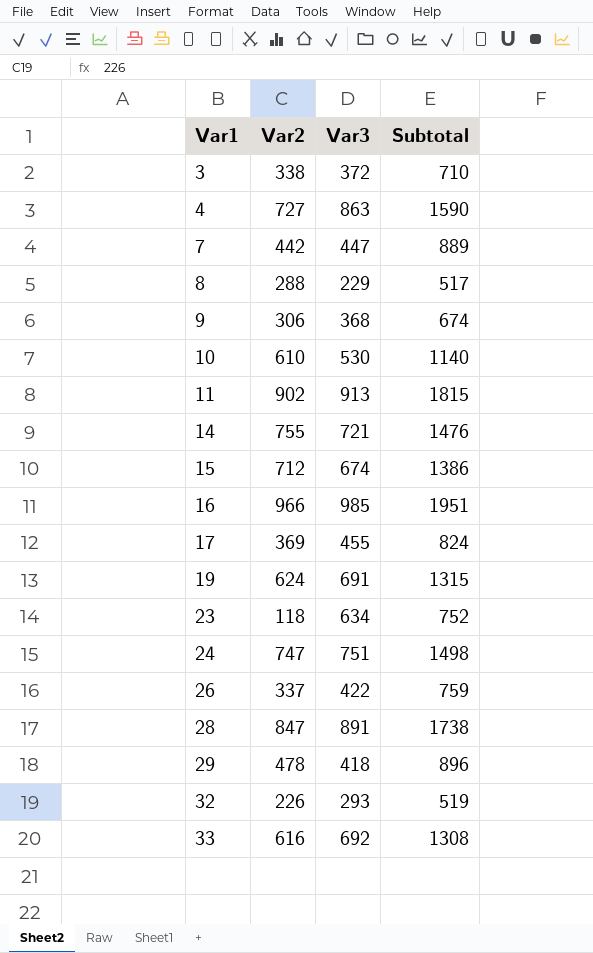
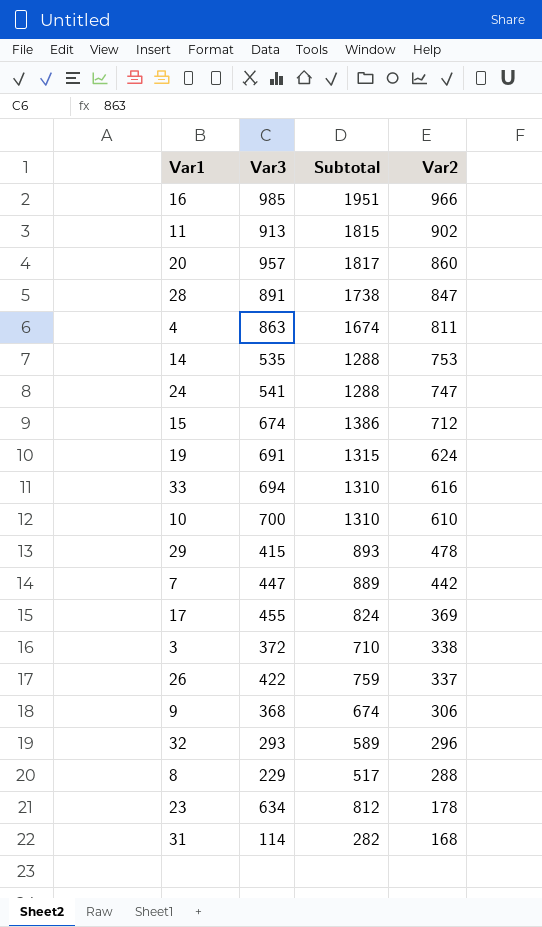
row order: Var1 ascending -> Var2 descending
column Var2 | position: 2 -> 4
row 20: none -> 957 | 1817 | 860
4 | Subtotal: 1590 -> 1674
4 | Var2: 727 -> 811
14 | Var3: 721 -> 535
14 | Subtotal: 1476 -> 1288
14 | Var2: 755 -> 753
24 | Var3: 751 -> 541
24 | Subtotal: 1498 -> 1288
33 | Var3: 692 -> 694
33 | Subtotal: 1308 -> 1310
10 | Var3: 530 -> 700
10 | Subtotal: 1140 -> 1310
29 | Var3: 418 -> 415
29 | Subtotal: 896 -> 893
32 | Subtotal: 519 -> 589
32 | Var2: 226 -> 296
23 | Subtotal: 752 -> 812
23 | Var2: 118 -> 178
row 31: none -> 114 | 282 | 168

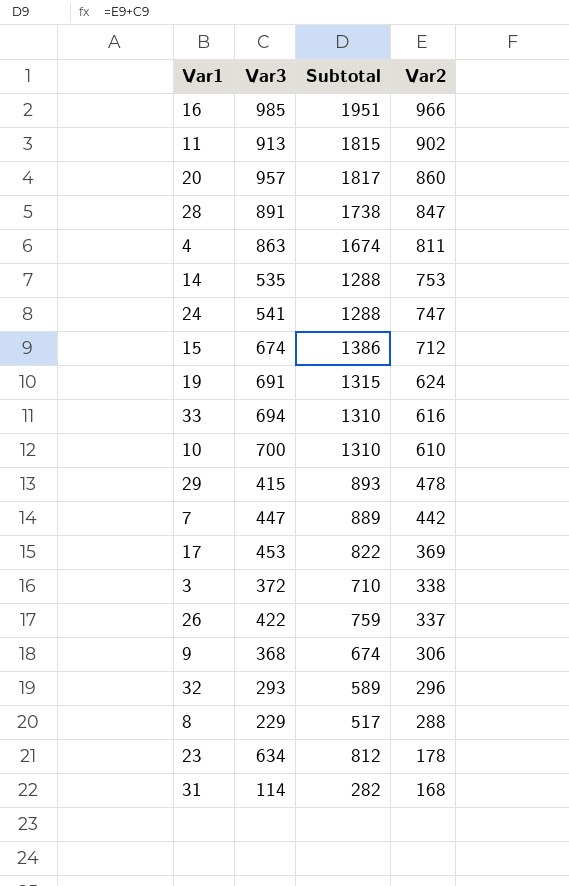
17 | Var3: 455 -> 453
17 | Subtotal: 824 -> 822

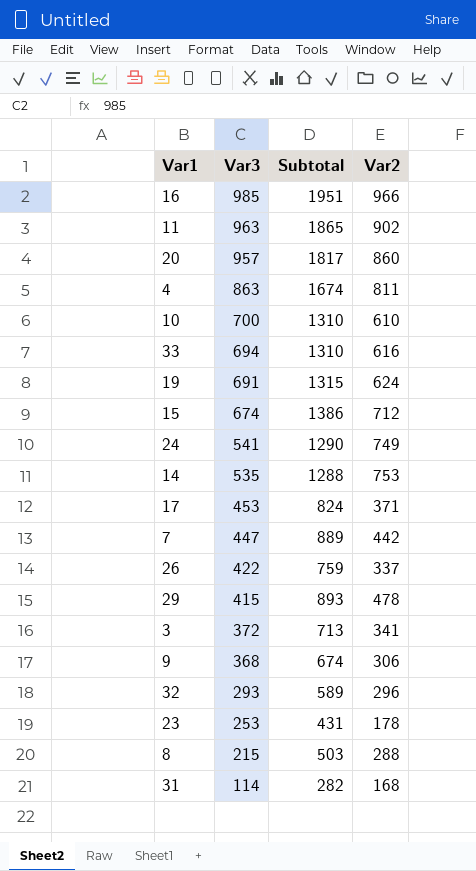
row order: Var2 descending -> Var3 descending
row 28: 891 | 1738 | 847 -> none
11 | Var3: 913 -> 963
11 | Subtotal: 1815 -> 1865
24 | Subtotal: 1288 -> 1290
24 | Var2: 747 -> 749
17 | Subtotal: 822 -> 824
17 | Var2: 369 -> 371
3 | Subtotal: 710 -> 713
3 | Var2: 338 -> 341
23 | Var3: 634 -> 253
23 | Subtotal: 812 -> 431
8 | Var3: 229 -> 215
8 | Subtotal: 517 -> 503

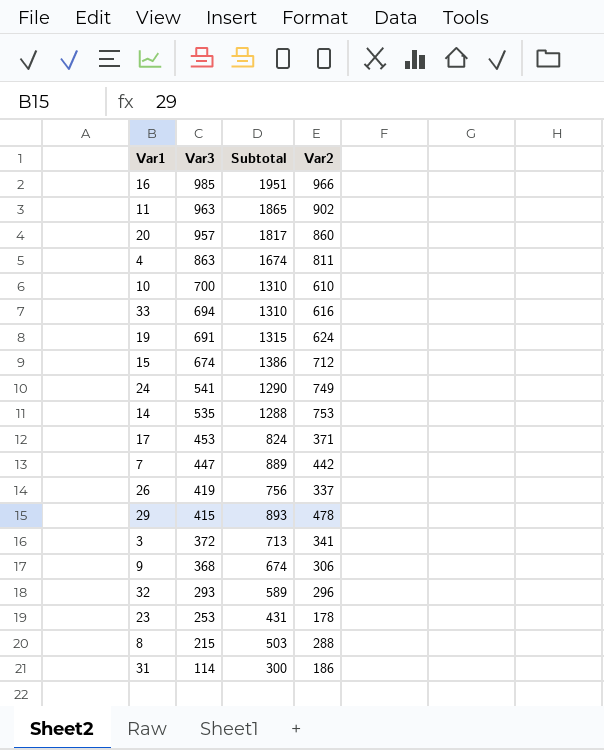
26 | Var3: 422 -> 419
26 | Subtotal: 759 -> 756
31 | Subtotal: 282 -> 300
31 | Var2: 168 -> 186

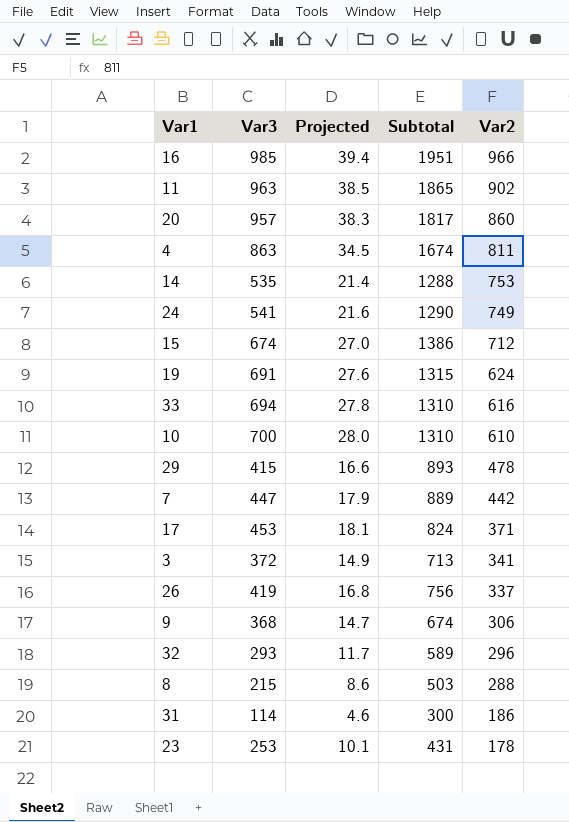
row order: Var3 descending -> Var2 descending
column Projected | formula: none -> [Var3] * 0.04

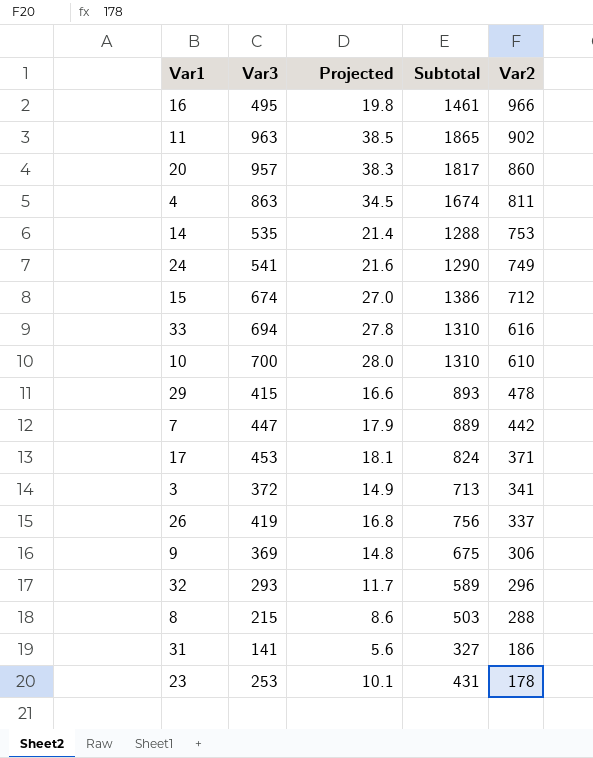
row 19: 691 | 27.6 | 1315 | 624 -> none
16 | Var3: 985 -> 495
16 | Projected: 39.4 -> 19.8
16 | Subtotal: 1951 -> 1461
9 | Var3: 368 -> 369
9 | Projected: 14.7 -> 14.8
9 | Subtotal: 674 -> 675
31 | Var3: 114 -> 141
31 | Projected: 4.6 -> 5.6
31 | Subtotal: 300 -> 327

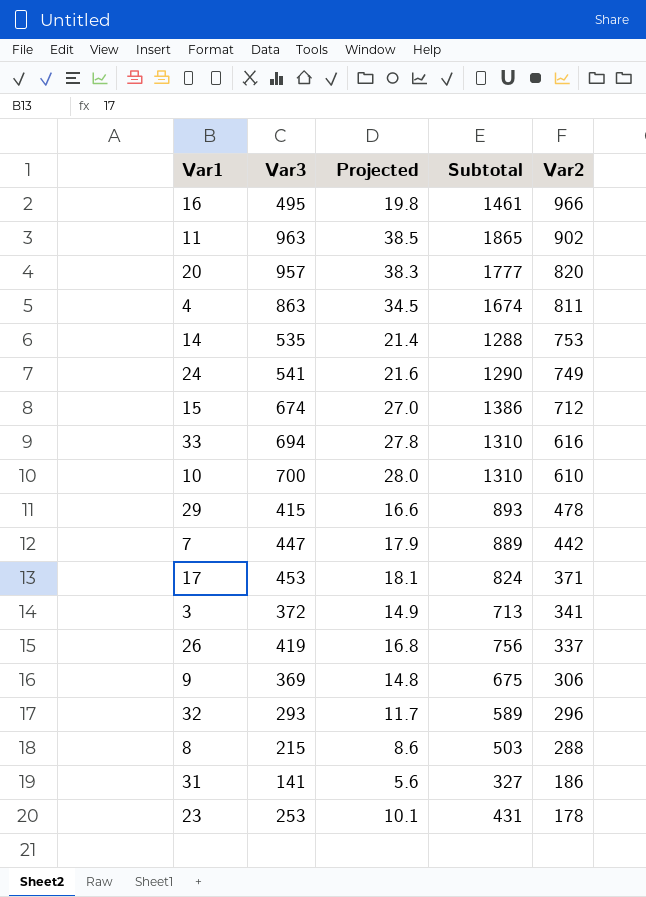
20 | Subtotal: 1817 -> 1777
20 | Var2: 860 -> 820

